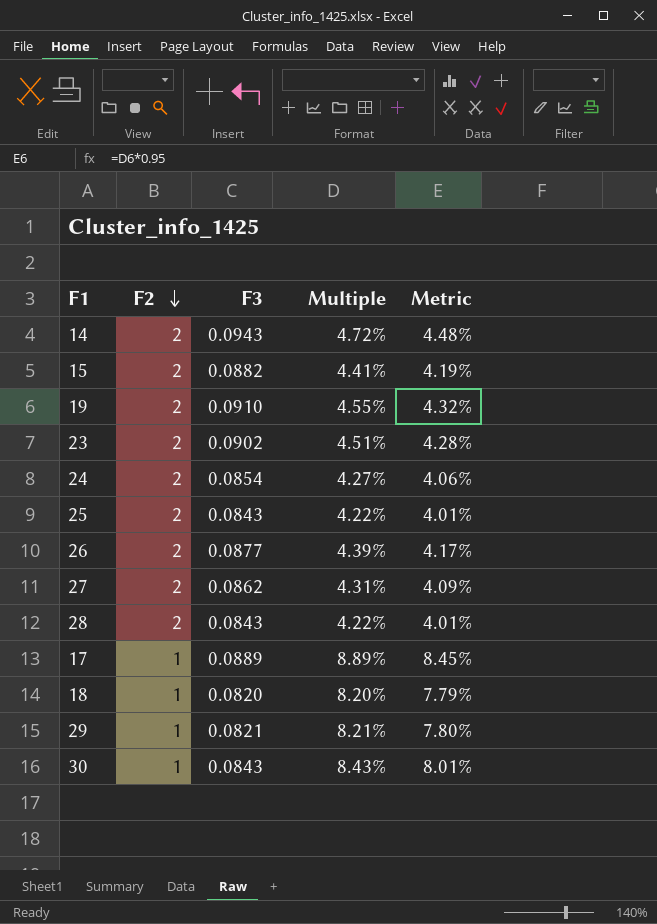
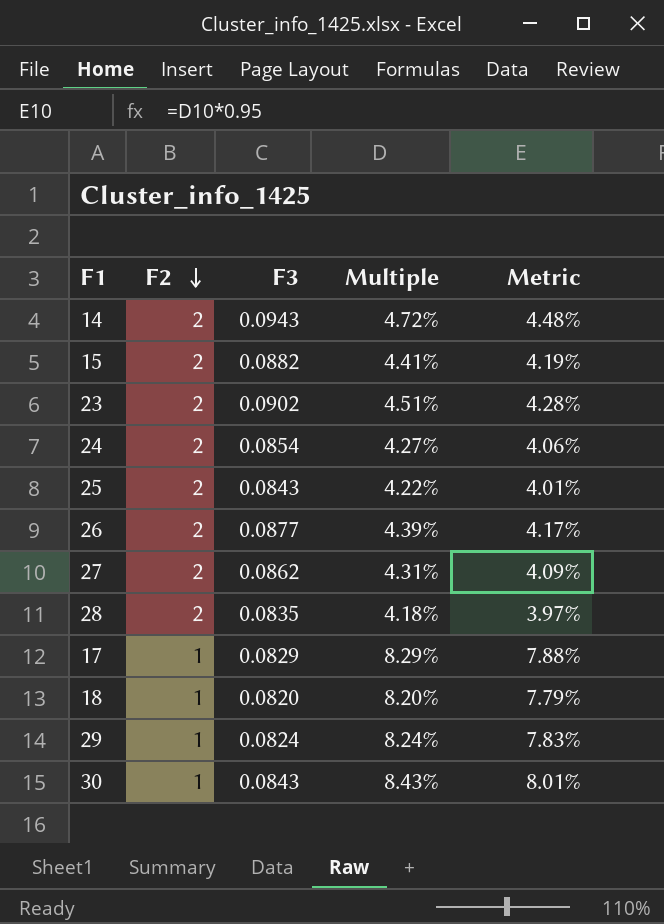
row 19: 2 | 0.0910 | 4.55% | 4.32% -> none
28 | F3: 0.0843 -> 0.0835
28 | Multiple: 4.22% -> 4.18%
28 | Metric: 4.01% -> 3.97%
17 | F3: 0.0889 -> 0.0829
17 | Multiple: 8.89% -> 8.29%
17 | Metric: 8.45% -> 7.88%
29 | F3: 0.0821 -> 0.0824
29 | Multiple: 8.21% -> 8.24%
29 | Metric: 7.80% -> 7.83%

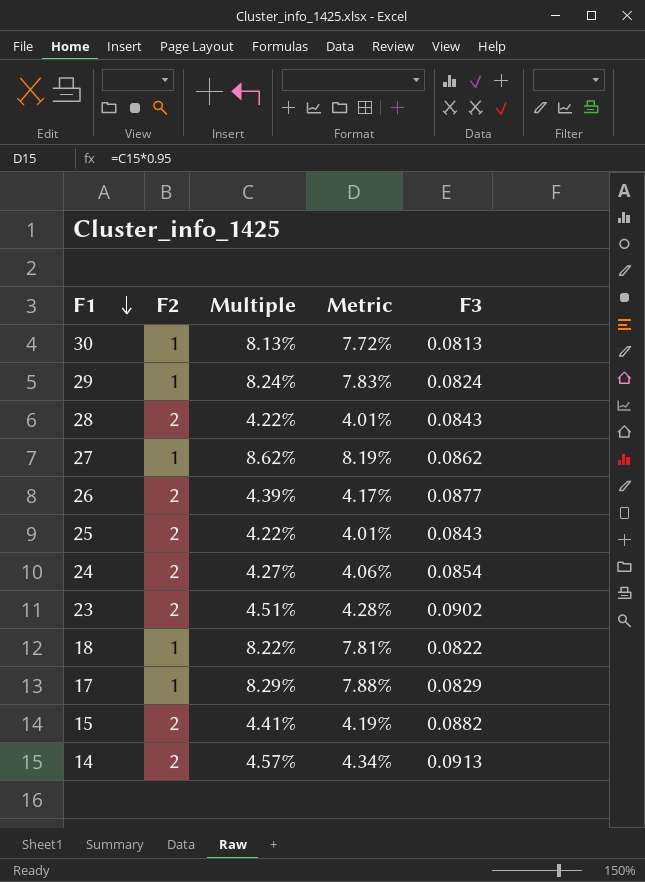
row order: F2 descending -> F1 descending
column F3 | position: 3 -> 5
30 | Multiple: 8.43% -> 8.13%
30 | Metric: 8.01% -> 7.72%
30 | F3: 0.0843 -> 0.0813
28 | Multiple: 4.18% -> 4.22%
28 | Metric: 3.97% -> 4.01%
28 | F3: 0.0835 -> 0.0843
27 | F2: 2 -> 1
27 | Multiple: 4.31% -> 8.62%
27 | Metric: 4.09% -> 8.19%
18 | Multiple: 8.20% -> 8.22%
18 | Metric: 7.79% -> 7.81%
18 | F3: 0.0820 -> 0.0822
14 | Multiple: 4.72% -> 4.57%
14 | Metric: 4.48% -> 4.34%
14 | F3: 0.0943 -> 0.0913

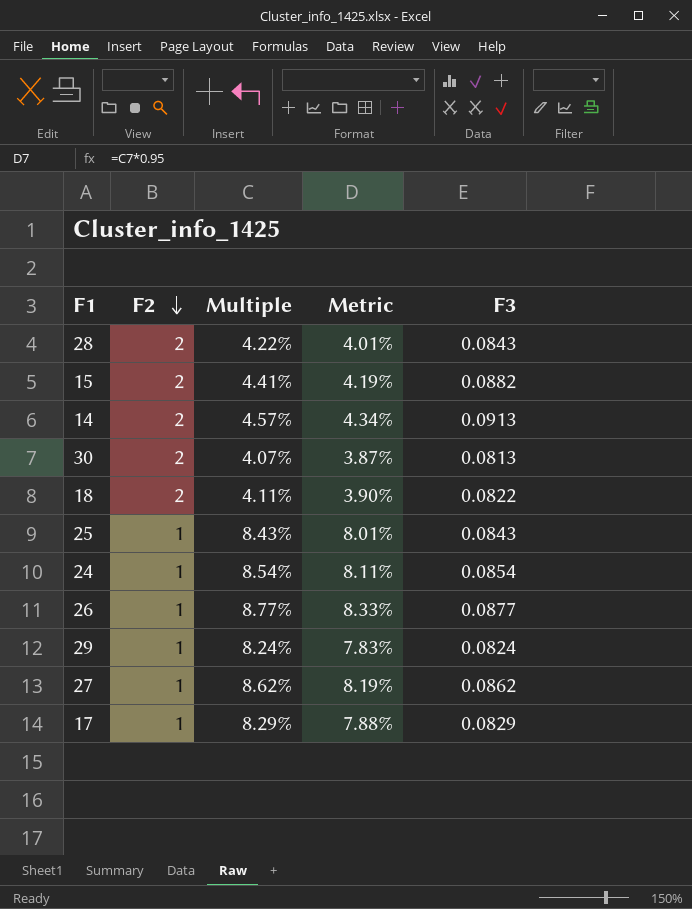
row order: F1 descending -> F2 descending
row 23: 2 | 4.51% | 4.28% | 0.0902 -> none
30 | F2: 1 -> 2
30 | Multiple: 8.13% -> 4.07%
30 | Metric: 7.72% -> 3.87%
18 | F2: 1 -> 2
18 | Multiple: 8.22% -> 4.11%
18 | Metric: 7.81% -> 3.90%
25 | F2: 2 -> 1
25 | Multiple: 4.22% -> 8.43%
25 | Metric: 4.01% -> 8.01%
24 | F2: 2 -> 1
24 | Multiple: 4.27% -> 8.54%
24 | Metric: 4.06% -> 8.11%
26 | F2: 2 -> 1
26 | Multiple: 4.39% -> 8.77%
26 | Metric: 4.17% -> 8.33%

